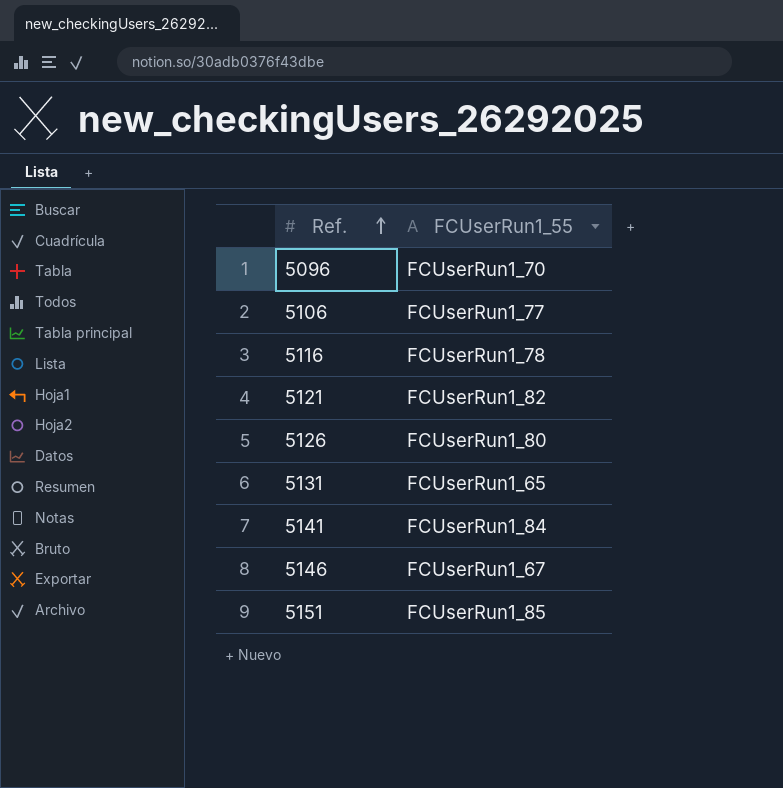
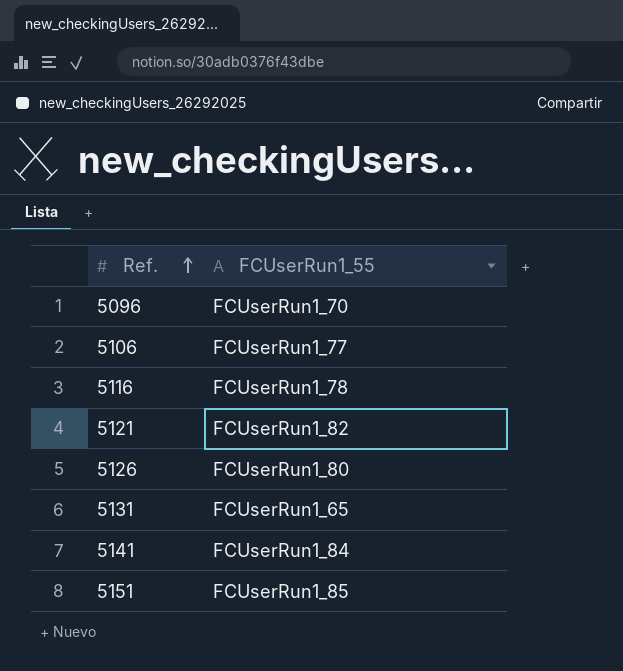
row 5146: FCUserRun1_67 -> none

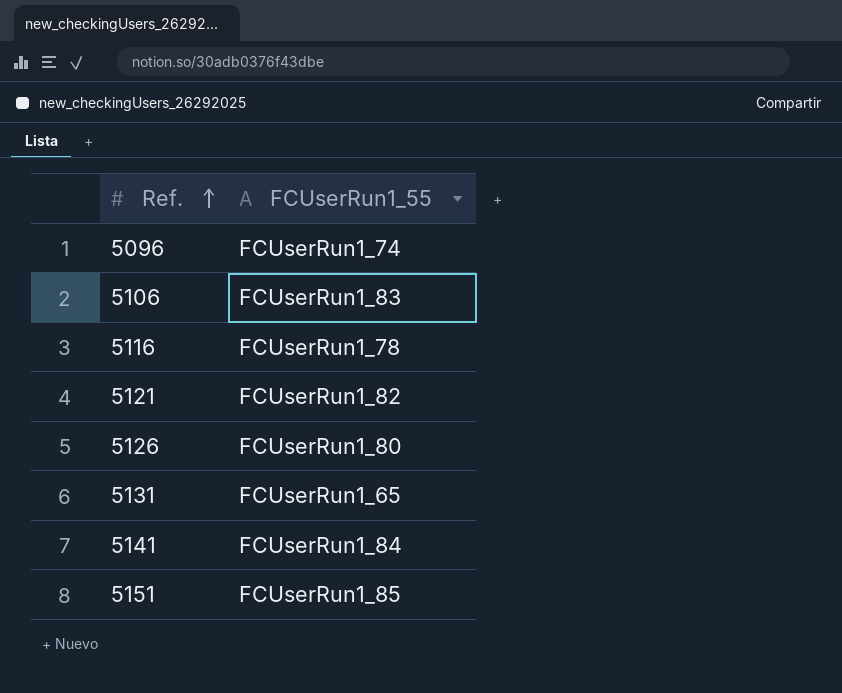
5096 | FCUserRun1_55: FCUserRun1_70 -> FCUserRun1_74
5106 | FCUserRun1_55: FCUserRun1_77 -> FCUserRun1_83

